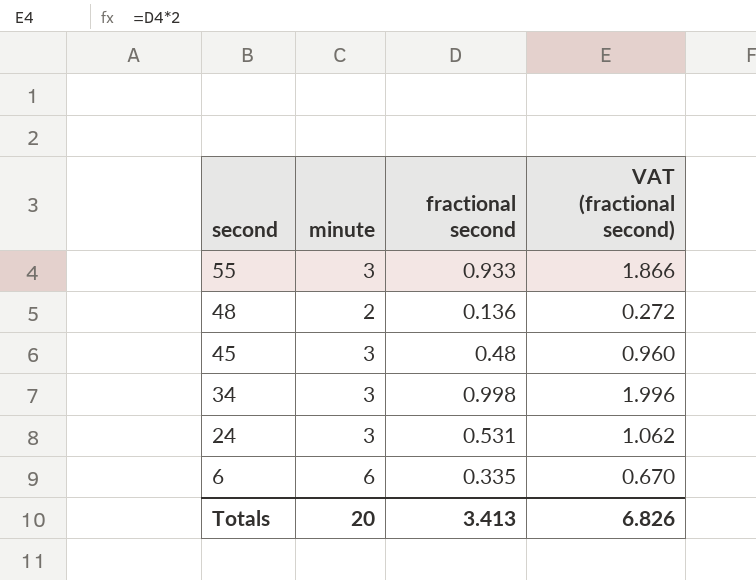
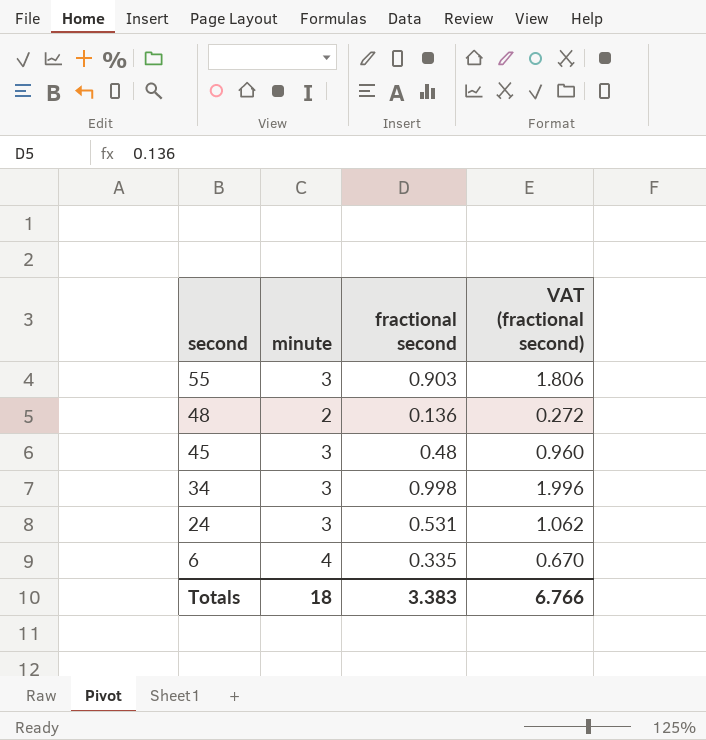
55 | fractional second: 0.933 -> 0.903
55 | VAT (fractional second): 1.866 -> 1.806
6 | minute: 6 -> 4
Totals | minute: 20 -> 18
Totals | fractional second: 3.413 -> 3.383
Totals | VAT (fractional second): 6.826 -> 6.766

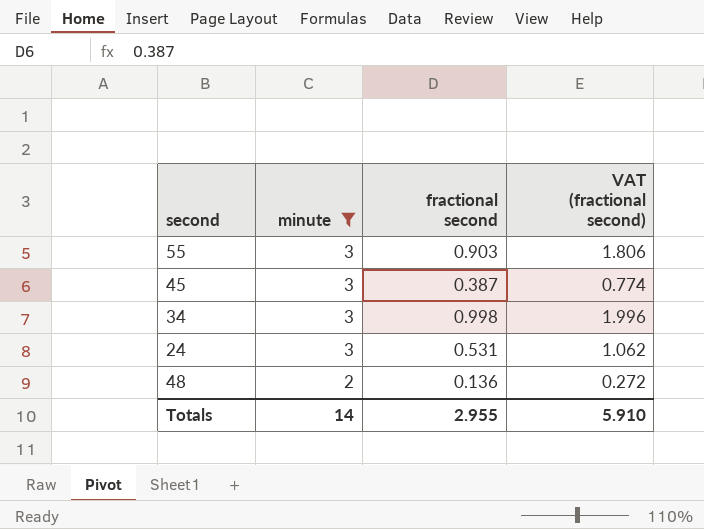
filter: none -> minute != 4
row order: second descending -> minute descending
45 | fractional second: 0.48 -> 0.387
45 | VAT (fractional second): 0.960 -> 0.774
Totals | minute: 18 -> 14
Totals | fractional second: 3.383 -> 2.955
Totals | VAT (fractional second): 6.766 -> 5.910

